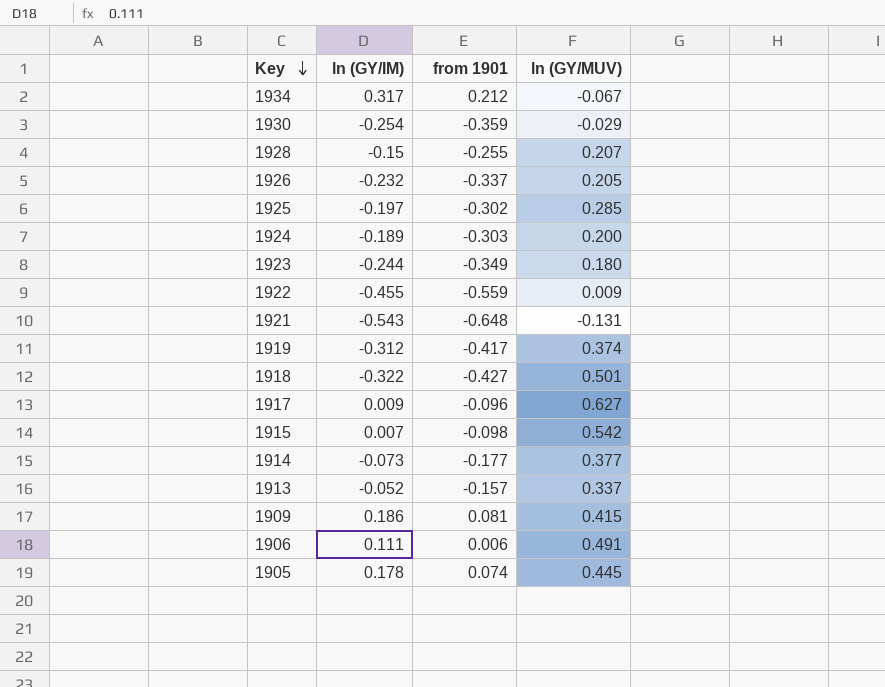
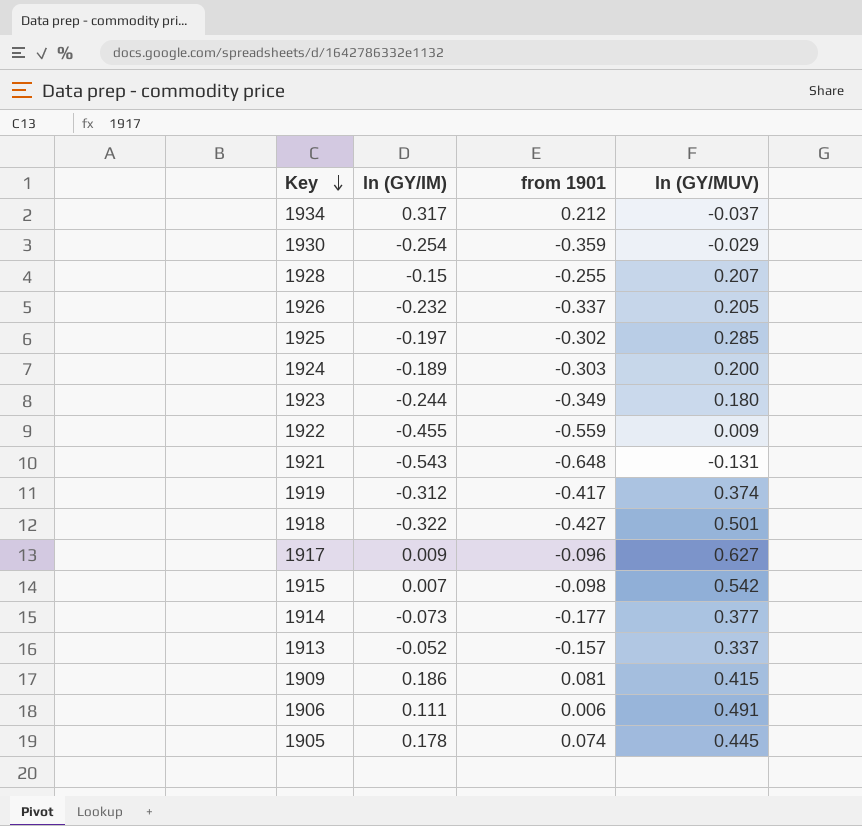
1934 | ln (GY/MUV): -0.067 -> -0.037

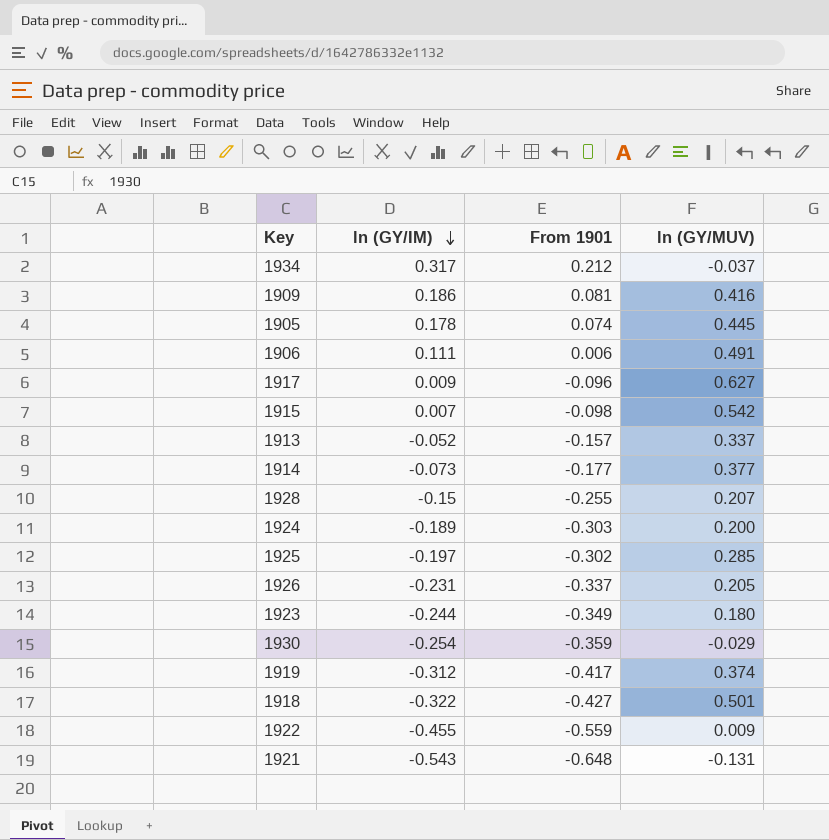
row order: Key descending -> ln (GY/IM) descending
column name: from 1901 -> From 1901
1909 | ln (GY/MUV): 0.415 -> 0.416
1926 | ln (GY/IM): -0.232 -> -0.231

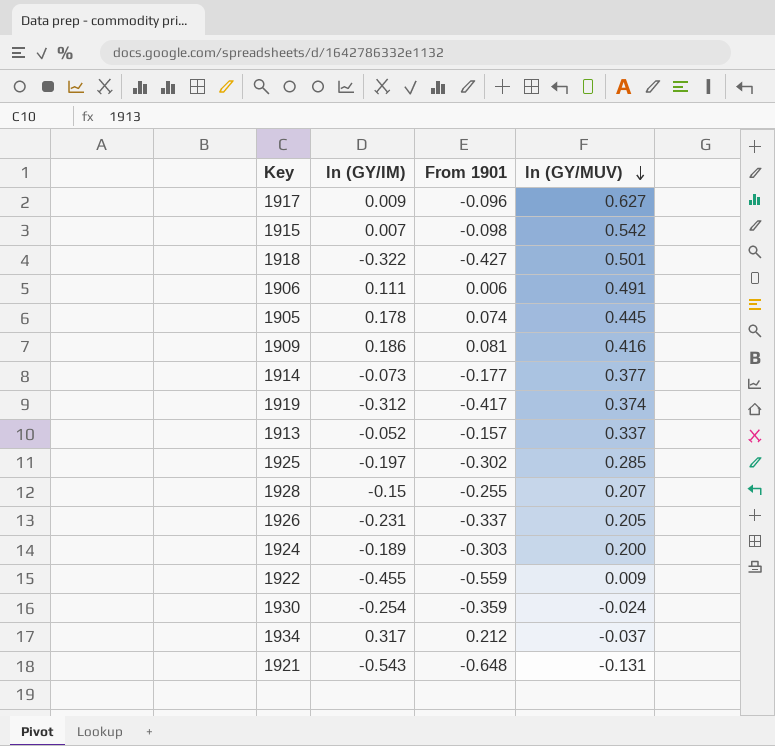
row order: ln (GY/IM) descending -> ln (GY/MUV) descending
row 1923: -0.244 | -0.349 | 0.180 -> none
1930 | ln (GY/MUV): -0.029 -> -0.024

